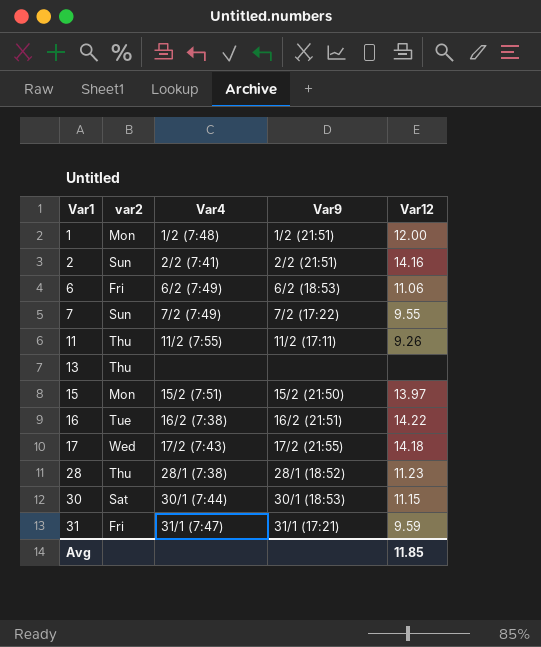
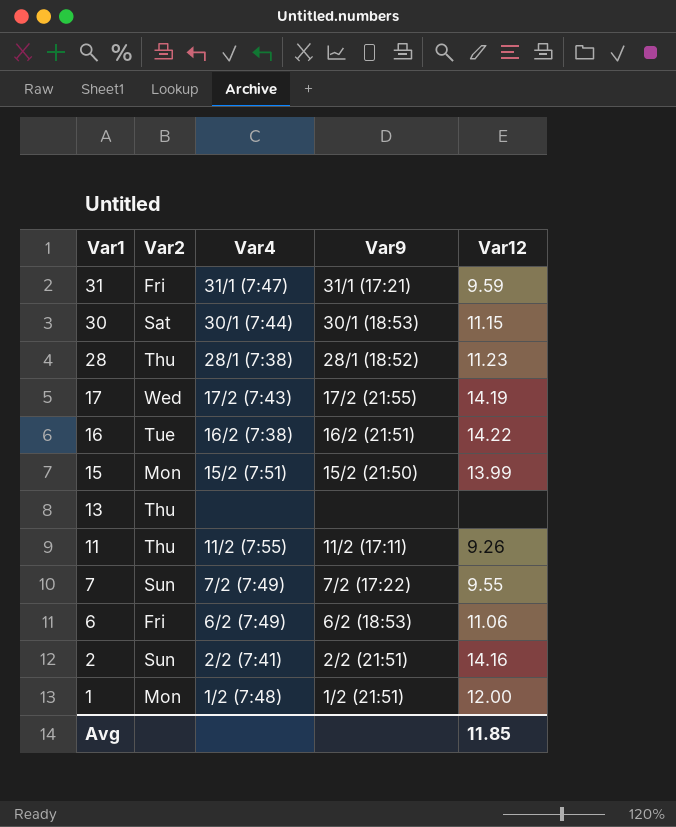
row order: Var1 ascending -> Var1 descending
column name: var2 -> Var2
17 | Var12: 14.18 -> 14.19
15 | Var12: 13.97 -> 13.99

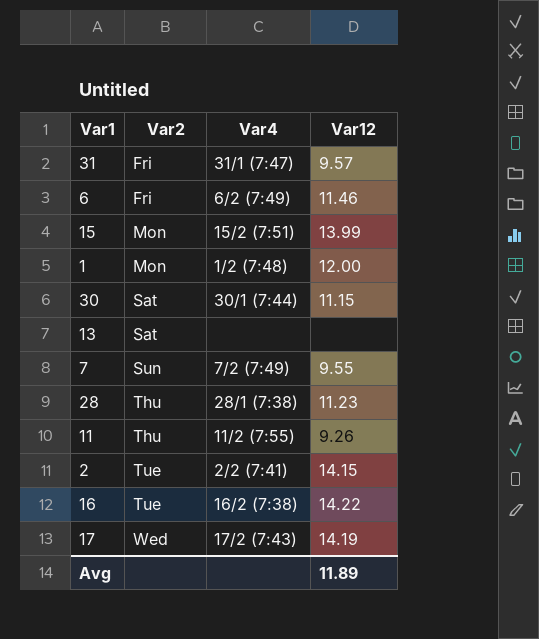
row order: Var1 descending -> Var2 ascending
column Var9 | position: 4 -> none
31 | Var12: 9.59 -> 9.57
6 | Var12: 11.06 -> 11.46
13 | Var2: Thu -> Sat
2 | Var2: Sun -> Tue
2 | Var12: 14.16 -> 14.15
Avg | Var12: 11.85 -> 11.89

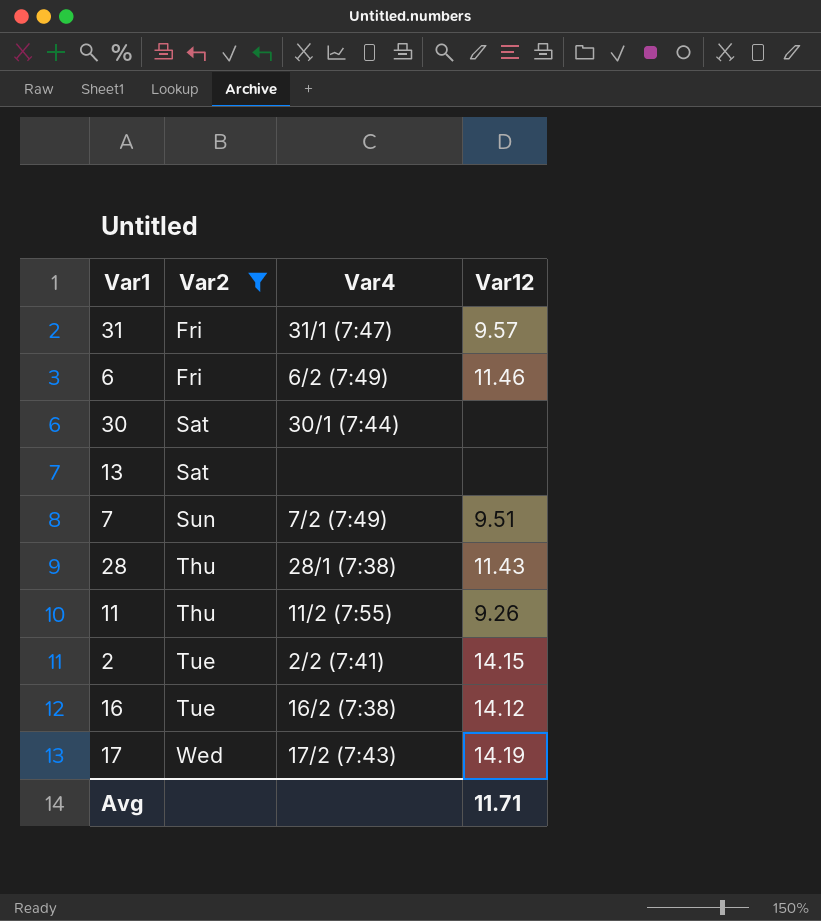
filter: none -> Var2 != Mon
30 | Var12: 11.15 -> none
7 | Var12: 9.55 -> 9.51
28 | Var12: 11.23 -> 11.43
16 | Var12: 14.22 -> 14.12
Avg | Var12: 11.89 -> 11.71

